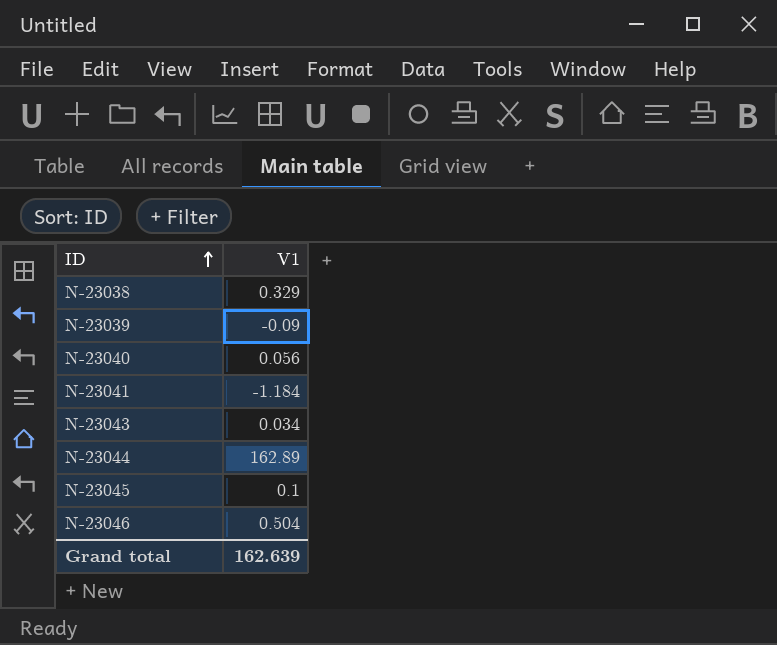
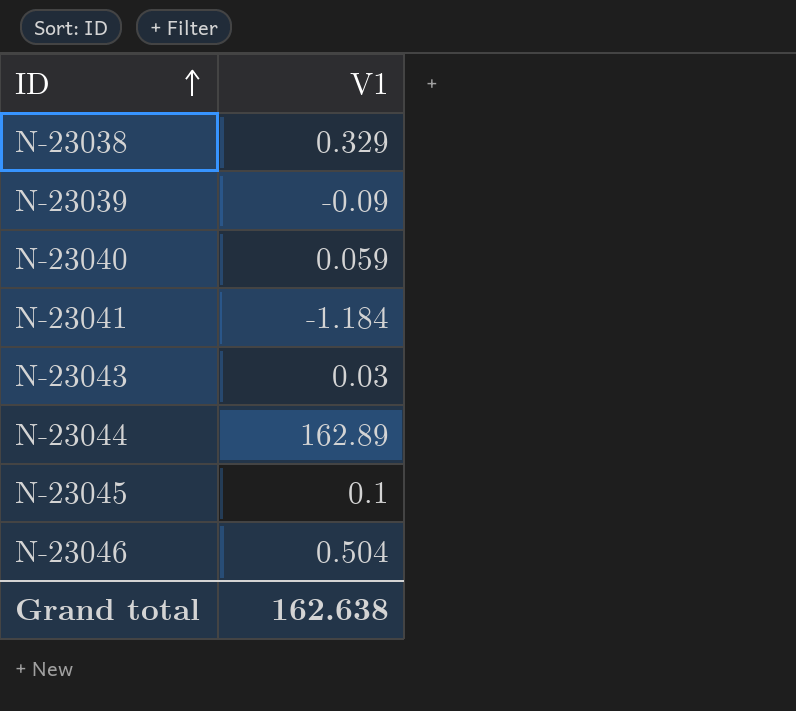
N-23040 | V1: 0.056 -> 0.059
N-23043 | V1: 0.034 -> 0.03
Grand total | V1: 162.639 -> 162.638

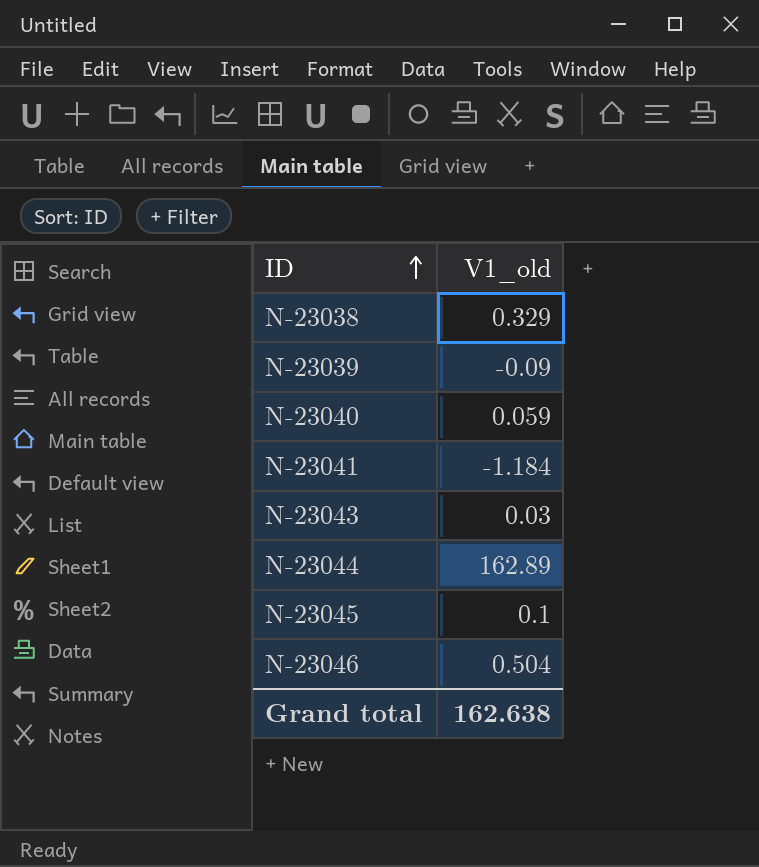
column name: V1 -> V1_old

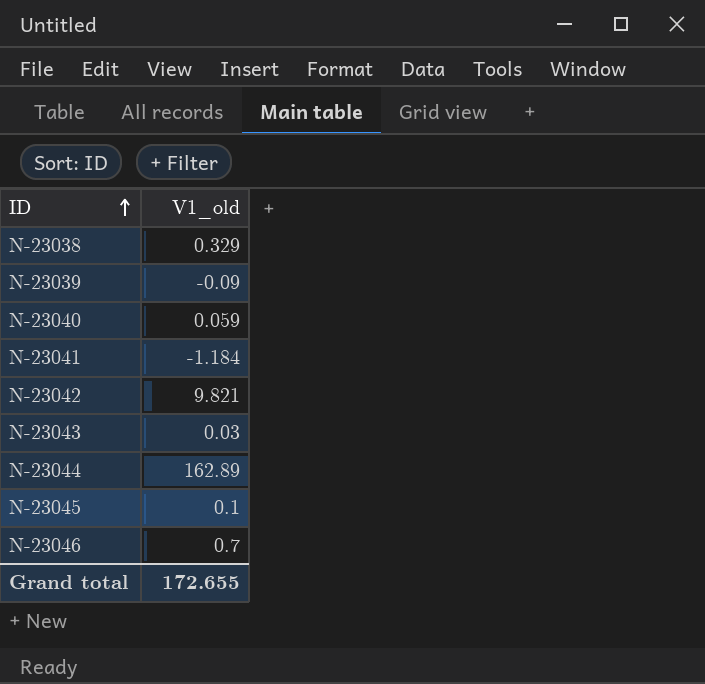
row N-23042: none -> 9.821
N-23046 | V1_old: 0.504 -> 0.7
Grand total | V1_old: 162.638 -> 172.655

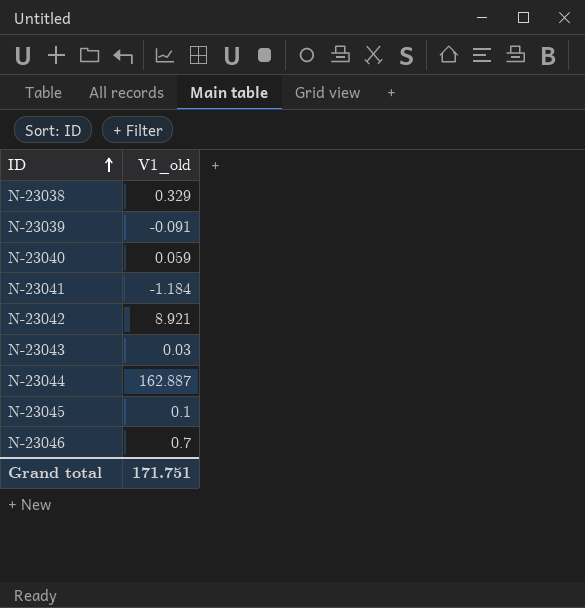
N-23039 | V1_old: -0.09 -> -0.091
N-23042 | V1_old: 9.821 -> 8.921
N-23044 | V1_old: 162.89 -> 162.887
Grand total | V1_old: 172.655 -> 171.751

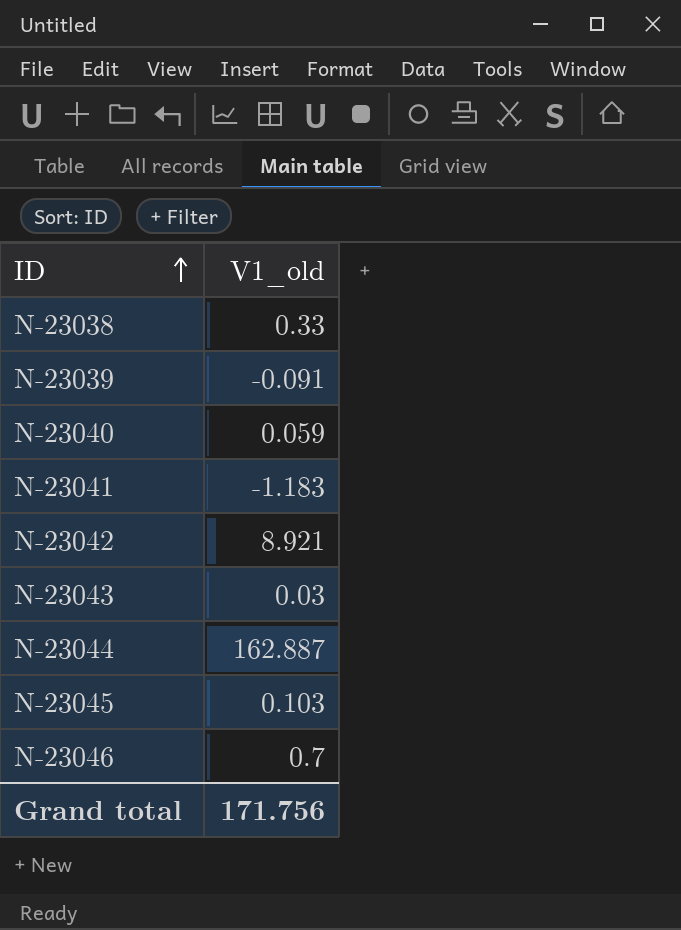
N-23038 | V1_old: 0.329 -> 0.33
N-23041 | V1_old: -1.184 -> -1.183
N-23045 | V1_old: 0.1 -> 0.103
Grand total | V1_old: 171.751 -> 171.756

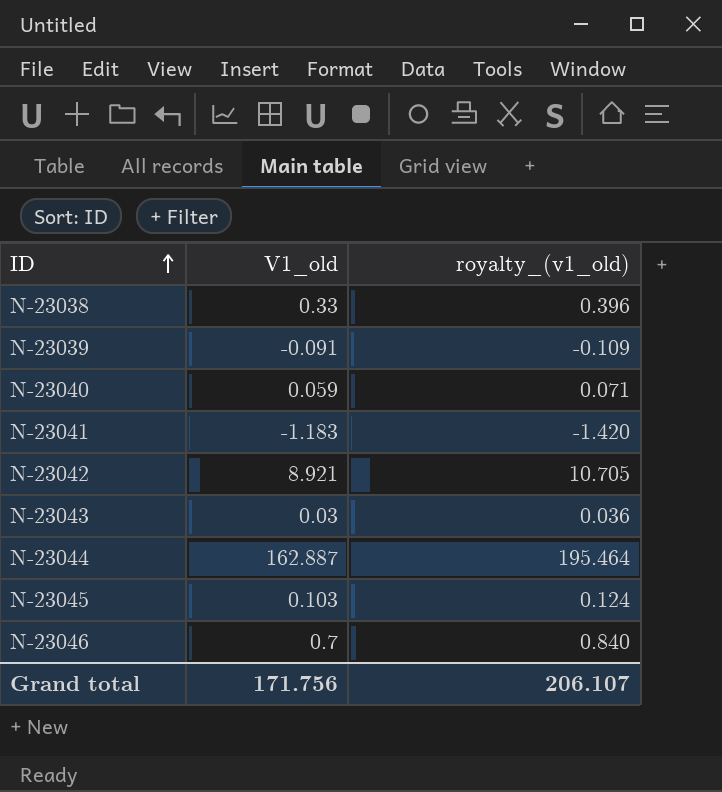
column royalty_(v1_old) | formula: none -> [V1_old] * 1.2

